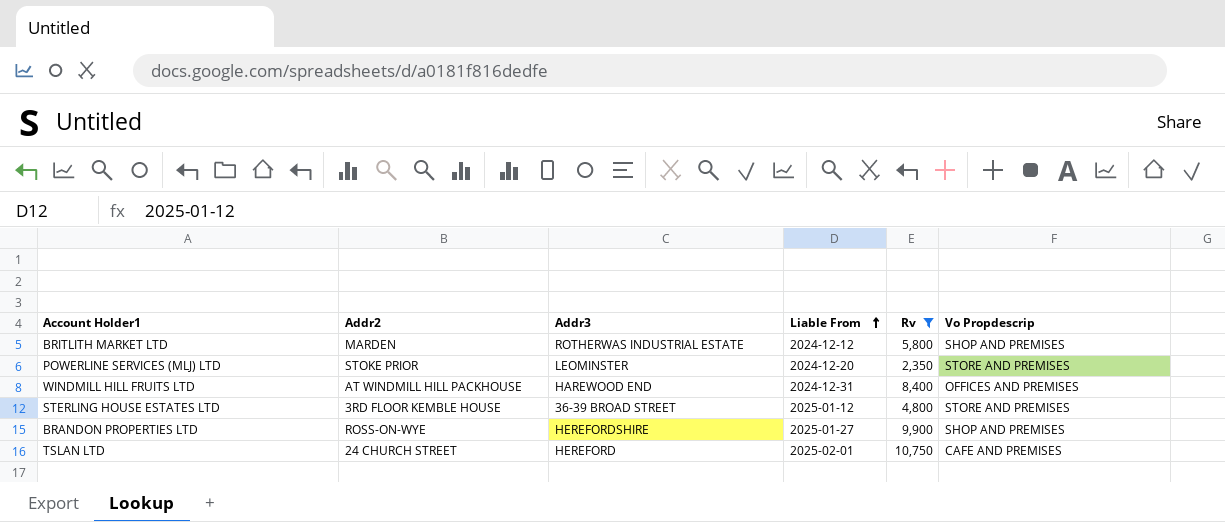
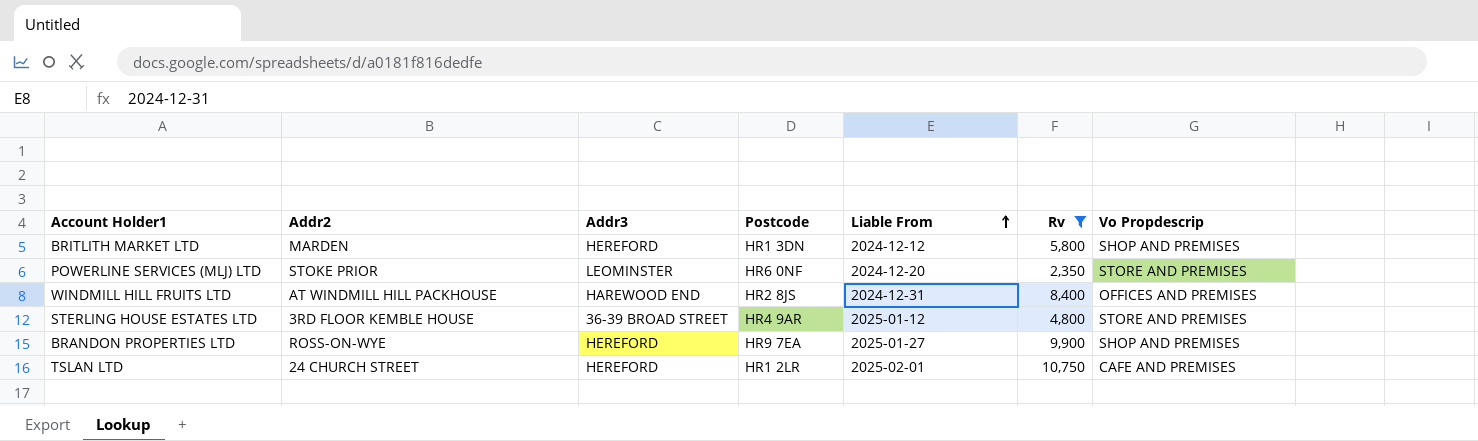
column Postcode | position: none -> 4
BRITLITH MARKET LTD | Addr3: ROTHERWAS INDUSTRIAL ESTATE -> HEREFORD
BRANDON PROPERTIES LTD | Addr3: HEREFORDSHIRE -> HEREFORD

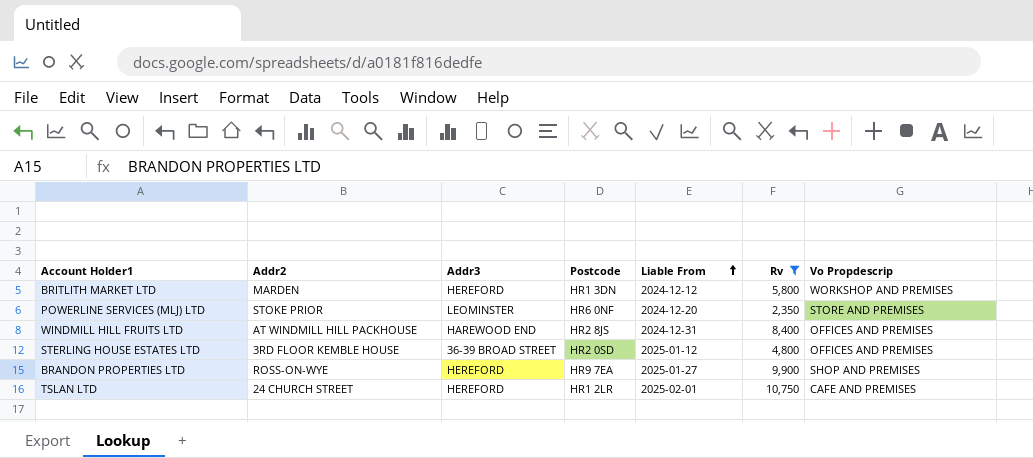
BRITLITH MARKET LTD | Vo Propdescrip: SHOP AND PREMISES -> WORKSHOP AND PREMISES
STERLING HOUSE ESTATES LTD | Postcode: HR4 9AR -> HR2 0SD
STERLING HOUSE ESTATES LTD | Vo Propdescrip: STORE AND PREMISES -> OFFICES AND PREMISES

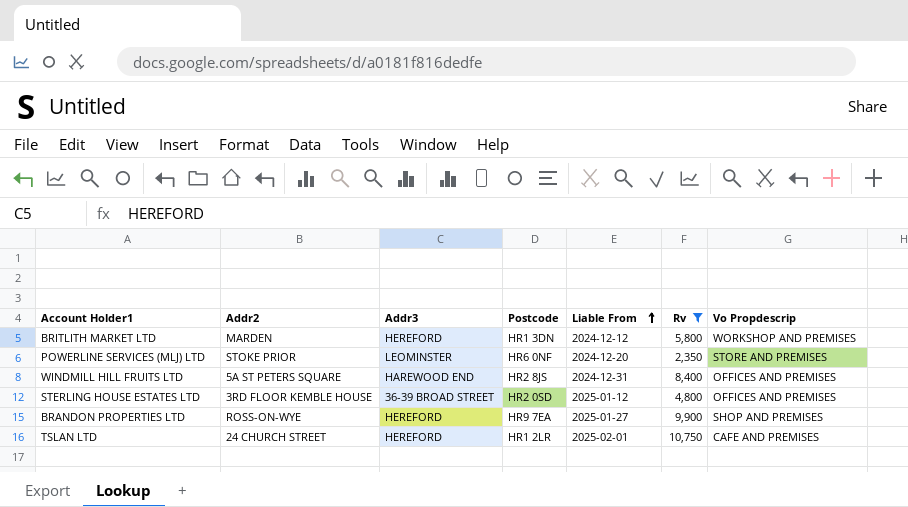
WINDMILL HILL FRUITS LTD | Addr2: AT WINDMILL HILL PACKHOUSE -> 5A ST PETERS SQUARE

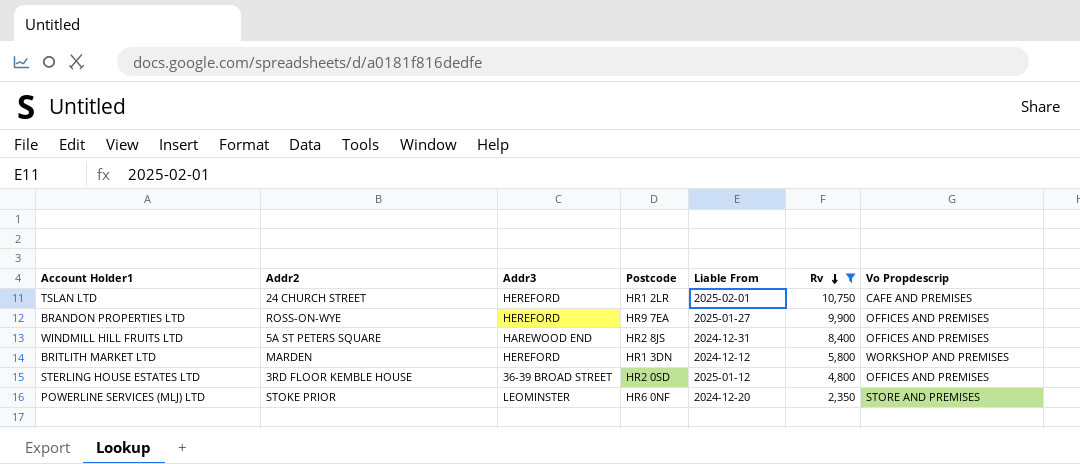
row order: Liable From ascending -> Rv descending
BRANDON PROPERTIES LTD | Vo Propdescrip: SHOP AND PREMISES -> OFFICES AND PREMISES

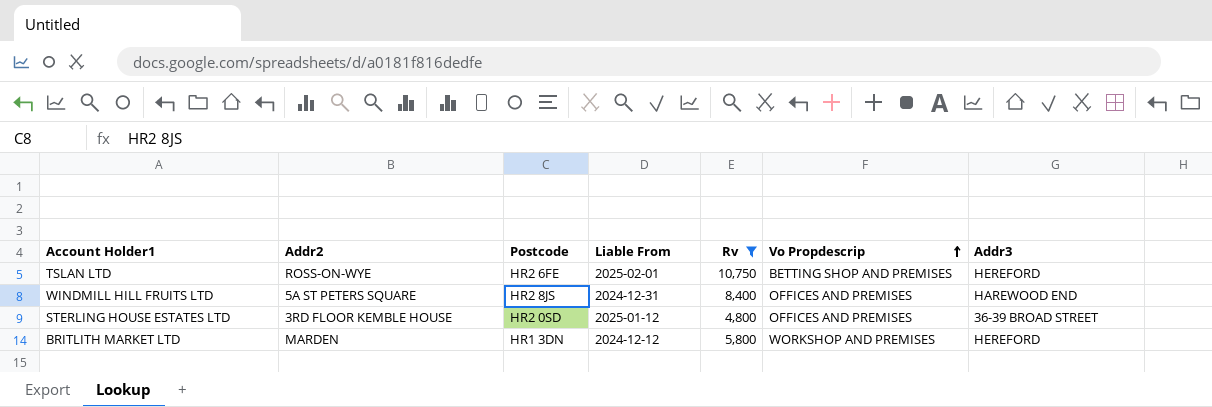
row order: Rv descending -> Vo Propdescrip ascending
column Addr3 | position: 3 -> 7
row BRANDON PROPERTIES LTD: ROSS-ON-WYE | HEREFORD | HR9 7EA | 2025-01-27 | 9,900 | OFFICES AND PREMISES -> none
row POWERLINE SERVICES (MLJ) LTD: STOKE PRIOR | LEOMINSTER | HR6 0NF | 2024-12-20 | 2,350 | STORE AND PREMISES -> none
TSLAN LTD | Addr2: 24 CHURCH STREET -> ROSS-ON-WYE
TSLAN LTD | Postcode: HR1 2LR -> HR2 6FE
TSLAN LTD | Vo Propdescrip: CAFE AND PREMISES -> BETTING SHOP AND PREMISES

